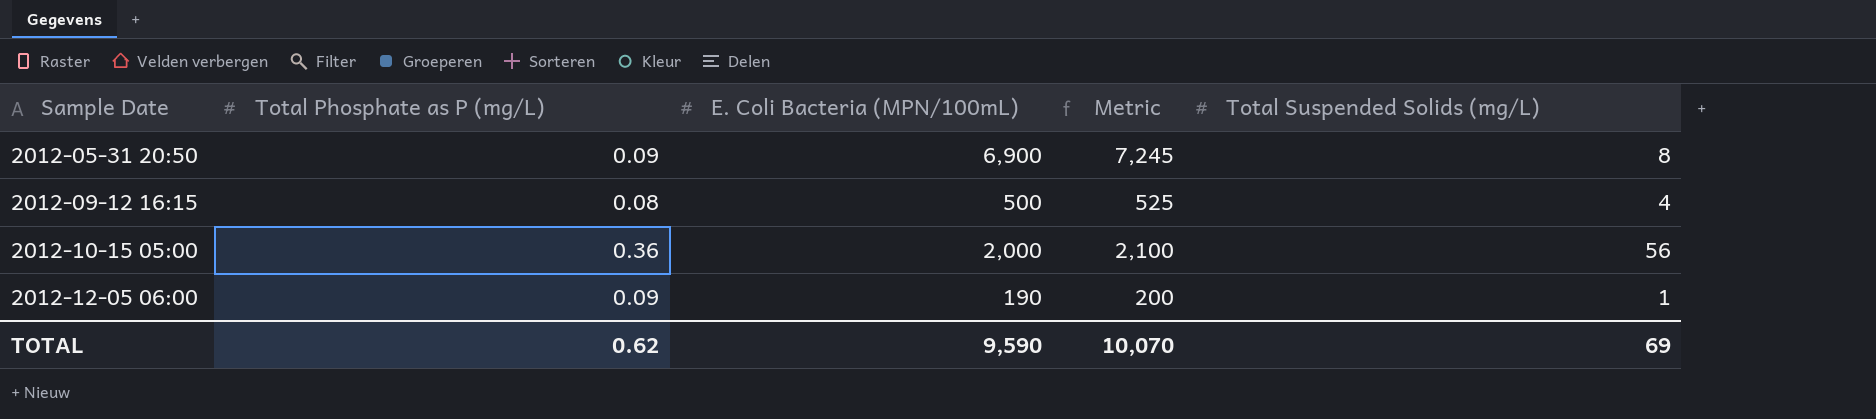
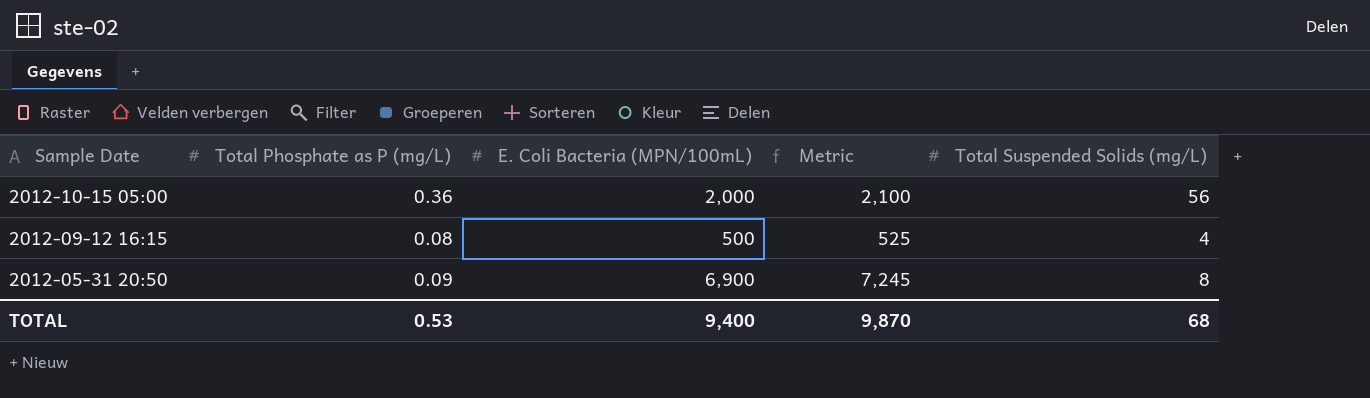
row order: Sample Date ascending -> Sample Date descending
row 2012-12-05 06:00: 0.09 | 190 | 200 | 1 -> none
TOTAL | Total Phosphate as P (mg/L): 0.62 -> 0.53
TOTAL | E. Coli Bacteria (MPN/100mL): 9,590 -> 9,400
TOTAL | Metric: 10,070 -> 9,870
TOTAL | Total Suspended Solids (mg/L): 69 -> 68

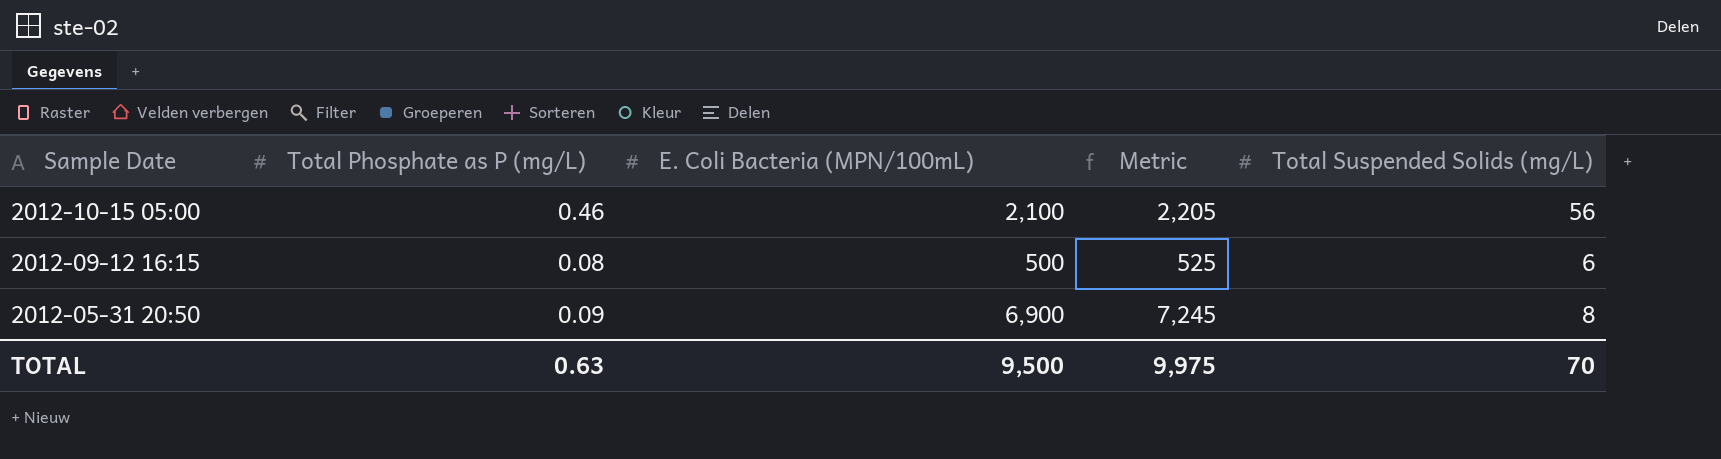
2012-10-15 05:00 | Total Phosphate as P (mg/L): 0.36 -> 0.46
2012-10-15 05:00 | E. Coli Bacteria (MPN/100mL): 2,000 -> 2,100
2012-10-15 05:00 | Metric: 2,100 -> 2,205
2012-09-12 16:15 | Total Suspended Solids (mg/L): 4 -> 6
TOTAL | Total Phosphate as P (mg/L): 0.53 -> 0.63
TOTAL | E. Coli Bacteria (MPN/100mL): 9,400 -> 9,500
TOTAL | Metric: 9,870 -> 9,975
TOTAL | Total Suspended Solids (mg/L): 68 -> 70

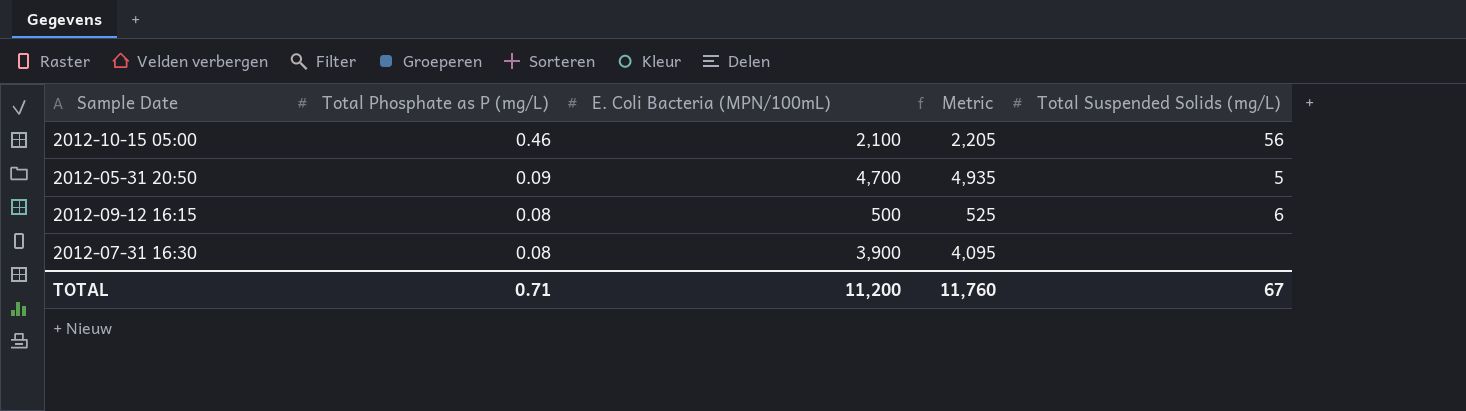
row order: Sample Date descending -> Total Phosphate as P (mg/L) descending
2012-05-31 20:50 | E. Coli Bacteria (MPN/100mL): 6,900 -> 4,700
2012-05-31 20:50 | Metric: 7,245 -> 4,935
2012-05-31 20:50 | Total Suspended Solids (mg/L): 8 -> 5
row 2012-07-31 16:30: none -> 0.08 | 3,900 | 4,095 | none
TOTAL | Total Phosphate as P (mg/L): 0.63 -> 0.71
TOTAL | E. Coli Bacteria (MPN/100mL): 9,500 -> 11,200
TOTAL | Metric: 9,975 -> 11,760
TOTAL | Total Suspended Solids (mg/L): 70 -> 67

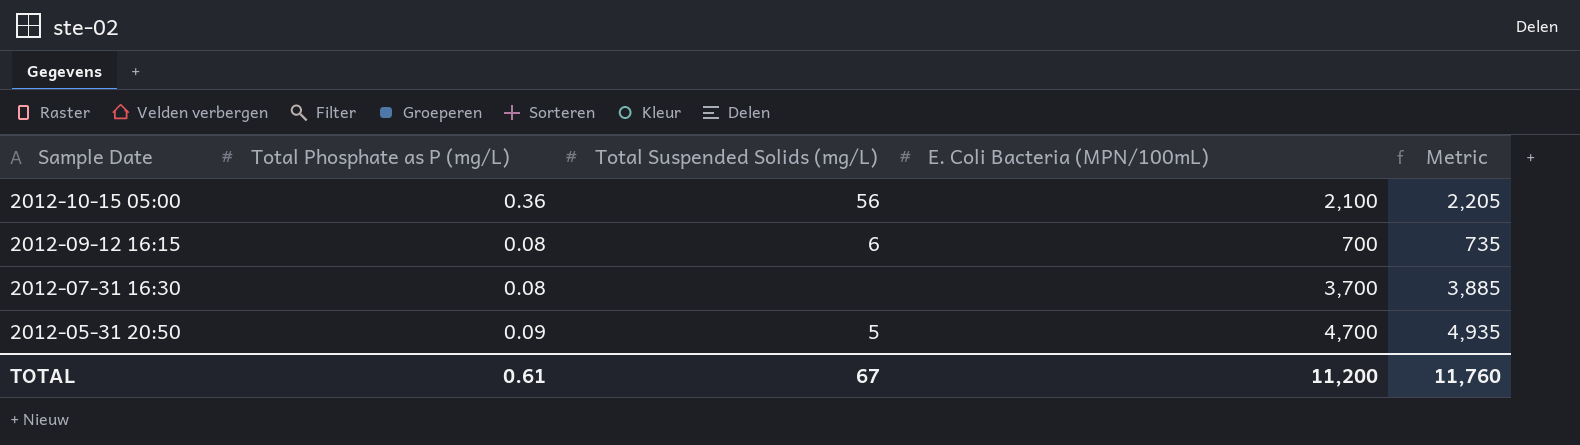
row order: Total Phosphate as P (mg/L) descending -> Sample Date descending
column Total Suspended Solids (mg/L) | position: 5 -> 3
2012-10-15 05:00 | Total Phosphate as P (mg/L): 0.46 -> 0.36
2012-09-12 16:15 | E. Coli Bacteria (MPN/100mL): 500 -> 700
2012-09-12 16:15 | Metric: 525 -> 735
2012-07-31 16:30 | E. Coli Bacteria (MPN/100mL): 3,900 -> 3,700
2012-07-31 16:30 | Metric: 4,095 -> 3,885
TOTAL | Total Phosphate as P (mg/L): 0.71 -> 0.61

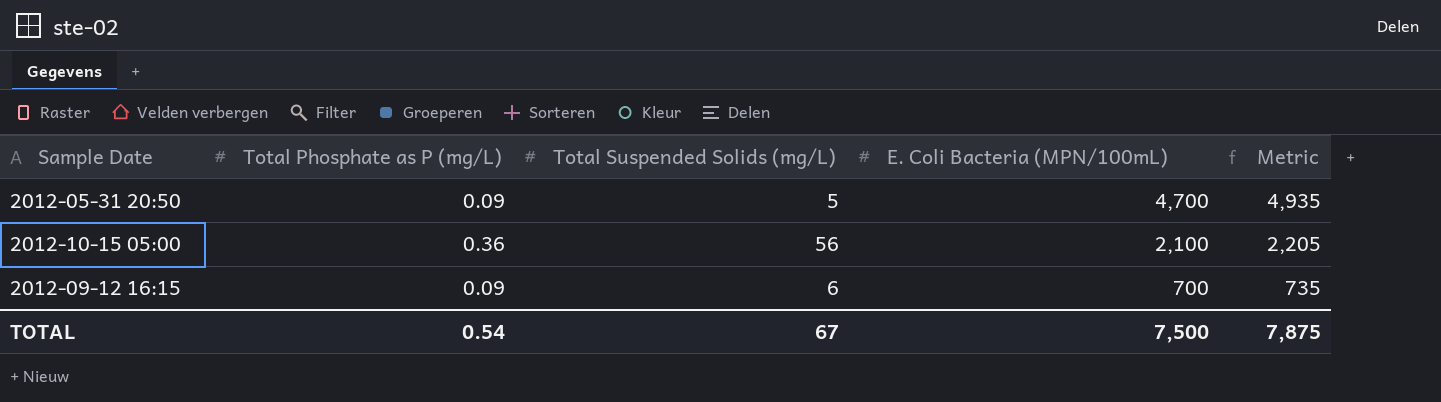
row order: Sample Date descending -> E. Coli Bacteria (MPN/100mL) descending
row 2012-07-31 16:30: 0.08 | none | 3,700 | 3,885 -> none
2012-09-12 16:15 | Total Phosphate as P (mg/L): 0.08 -> 0.09
TOTAL | Total Phosphate as P (mg/L): 0.61 -> 0.54
TOTAL | E. Coli Bacteria (MPN/100mL): 11,200 -> 7,500
TOTAL | Metric: 11,760 -> 7,875

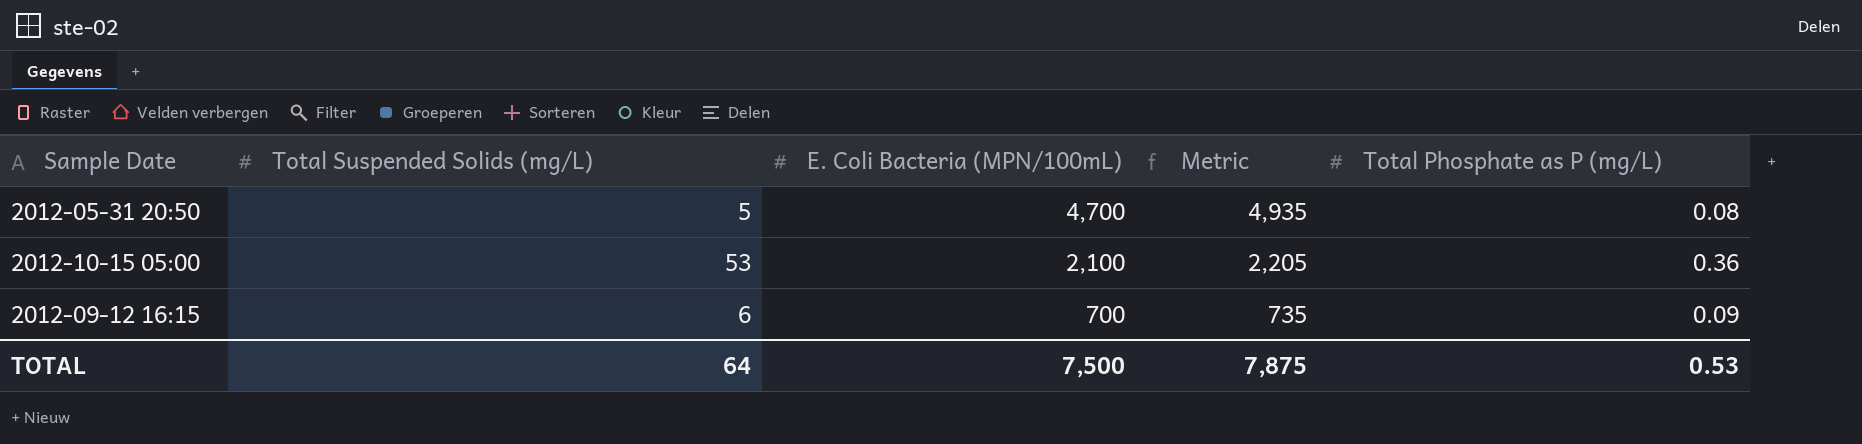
column Total Phosphate as P (mg/L) | position: 2 -> 5
2012-05-31 20:50 | Total Phosphate as P (mg/L): 0.09 -> 0.08
2012-10-15 05:00 | Total Suspended Solids (mg/L): 56 -> 53
TOTAL | Total Suspended Solids (mg/L): 67 -> 64
TOTAL | Total Phosphate as P (mg/L): 0.54 -> 0.53

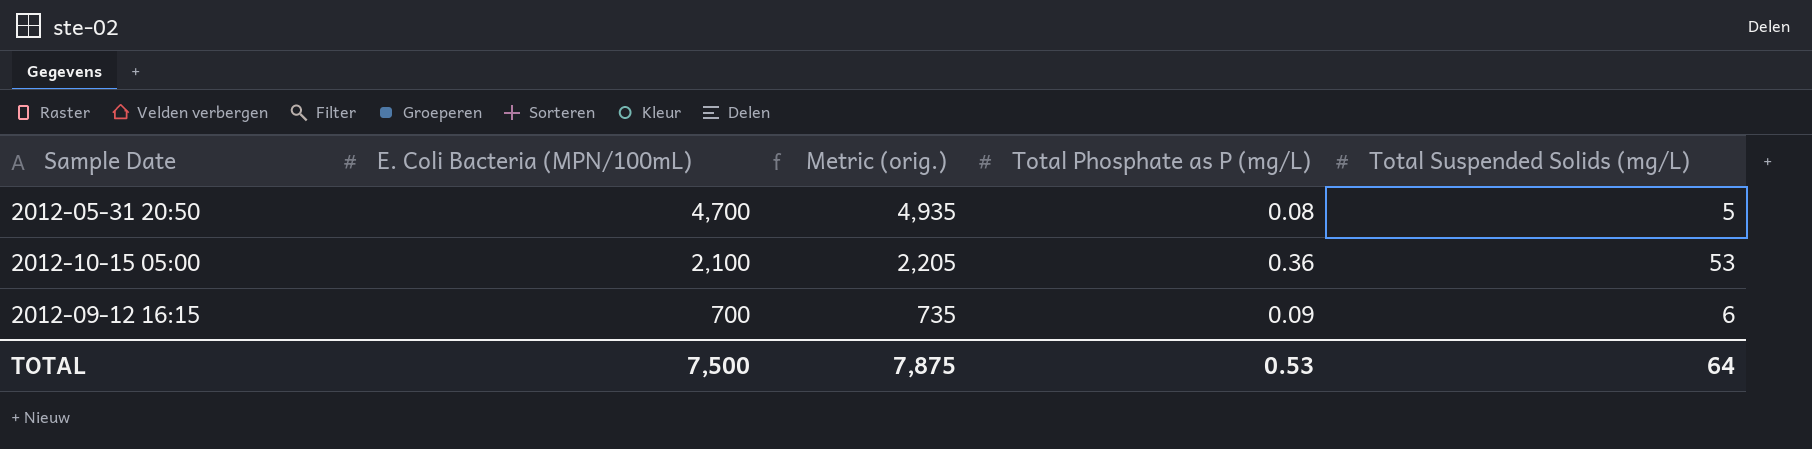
column name: Metric -> Metric (orig.)
column Total Suspended Solids (mg/L) | position: 2 -> 5

